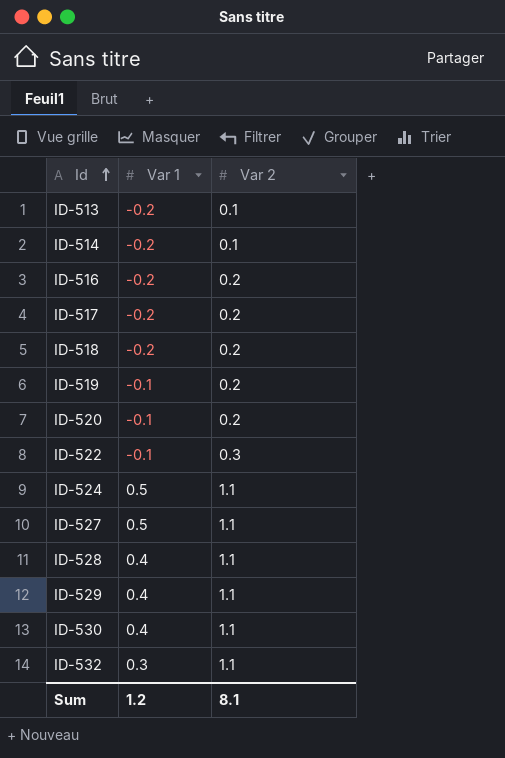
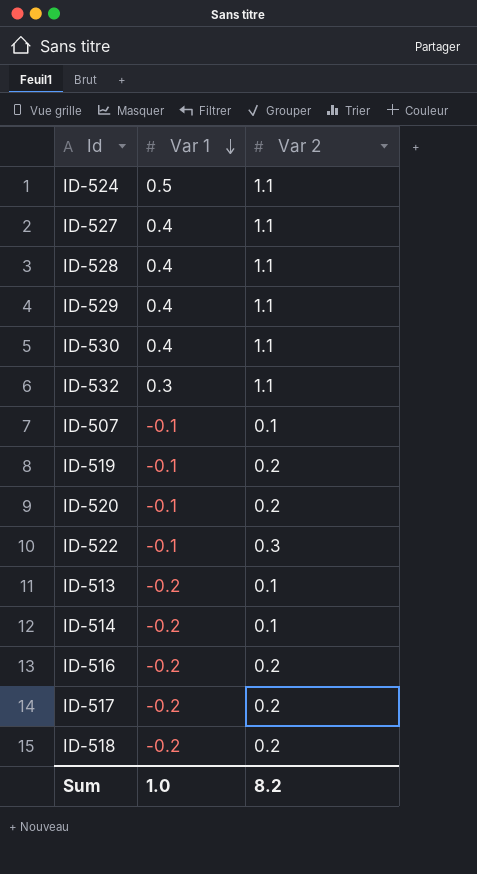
row order: Id ascending -> Var 1 descending
ID-527 | Var 1: 0.5 -> 0.4
row ID-507: none -> -0.1 | 0.1
Sum | Var 1: 1.2 -> 1.0
Sum | Var 2: 8.1 -> 8.2

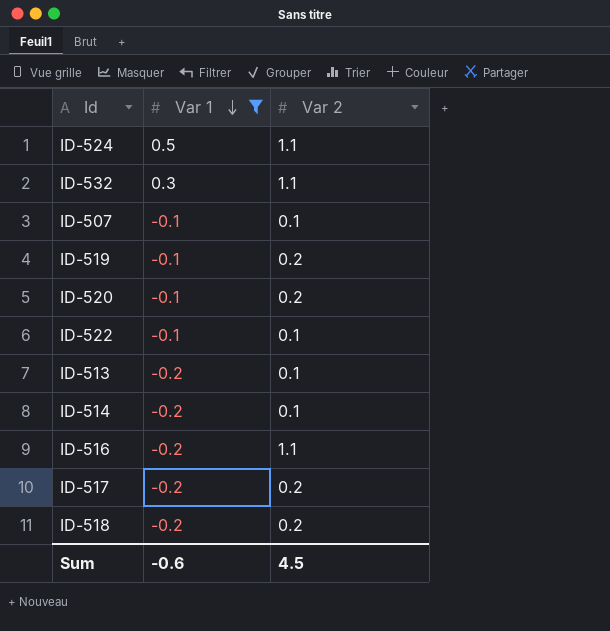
filter: none -> Var 1 != 0.4
ID-522 | Var 2: 0.3 -> 0.1
ID-516 | Var 2: 0.2 -> 1.1
Sum | Var 1: 1.0 -> -0.6
Sum | Var 2: 8.2 -> 4.5

